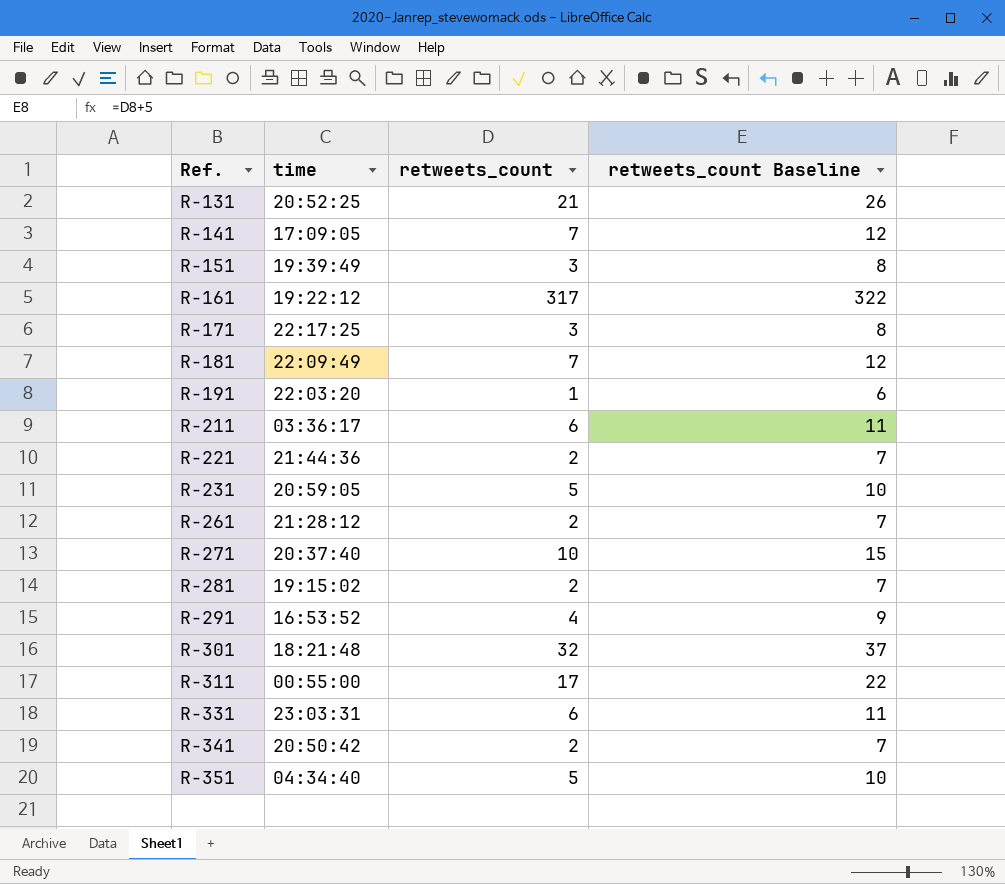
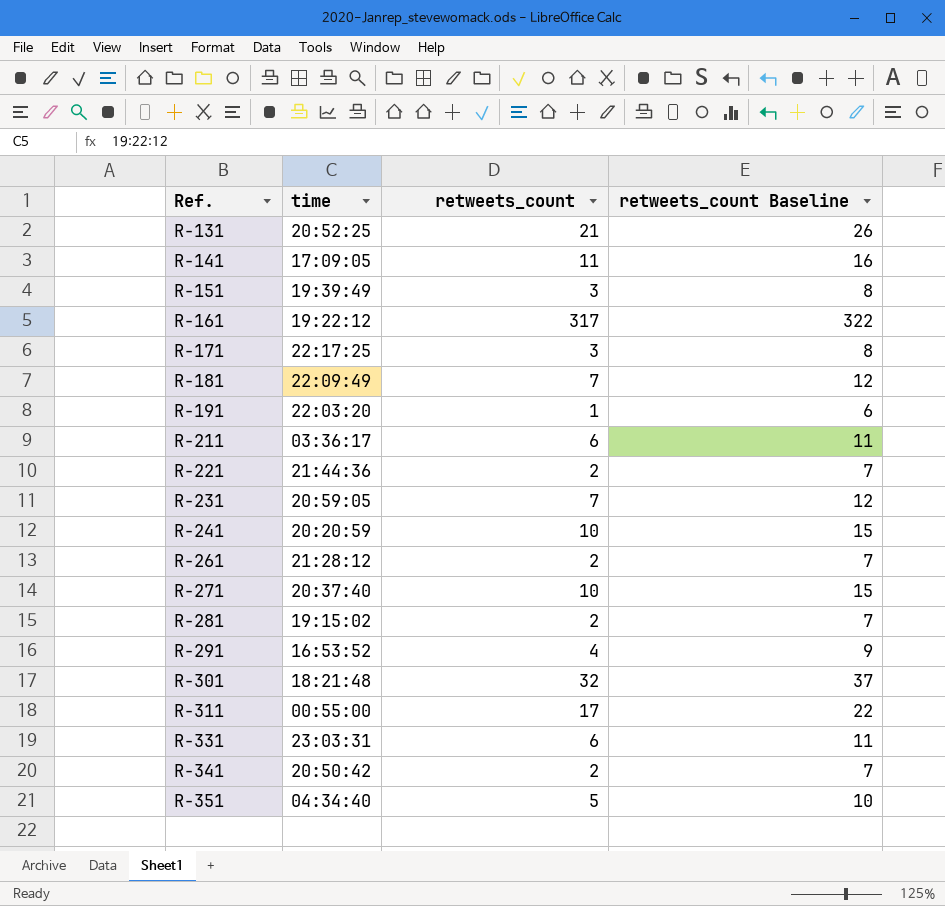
R-141 | retweets_count: 7 -> 11
R-141 | retweets_count Baseline: 12 -> 16
R-231 | retweets_count: 5 -> 7
R-231 | retweets_count Baseline: 10 -> 12
row R-241: none -> 20:20:59 | 10 | 15

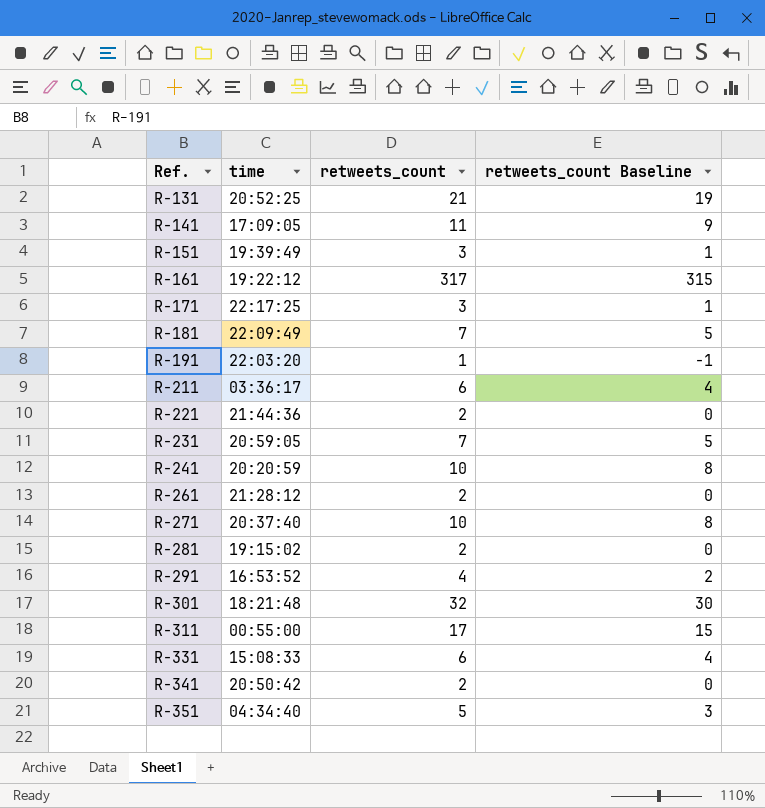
column retweets_count Baseline | formula: [retweets_count] + 5 -> [retweets_count] - 2
R-331 | time: 23:03:31 -> 15:08:33

